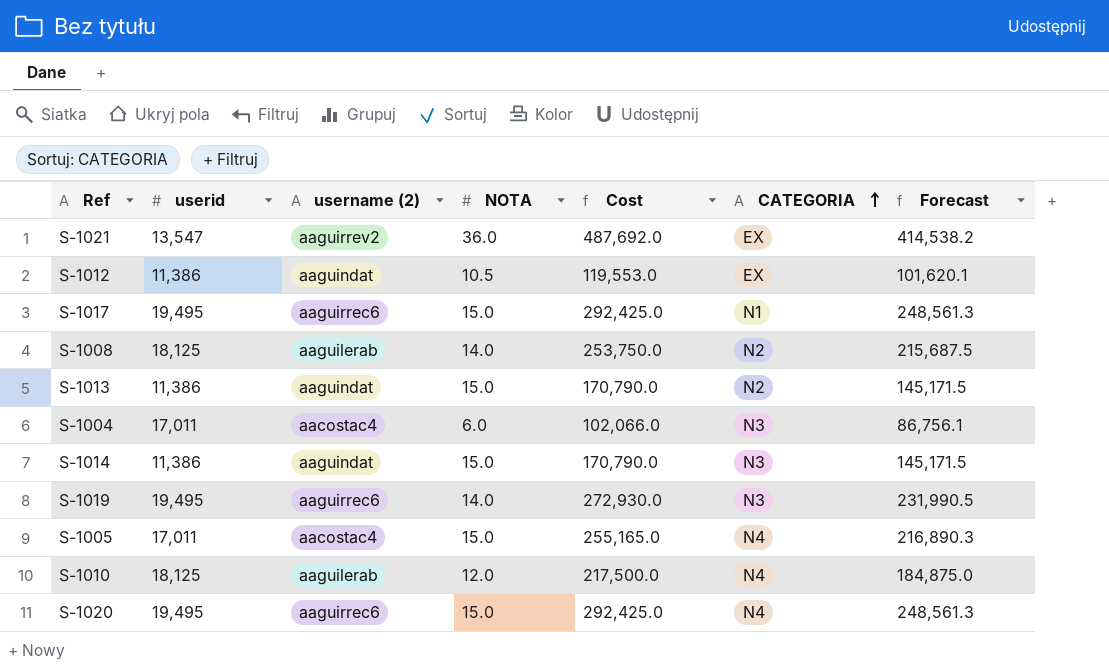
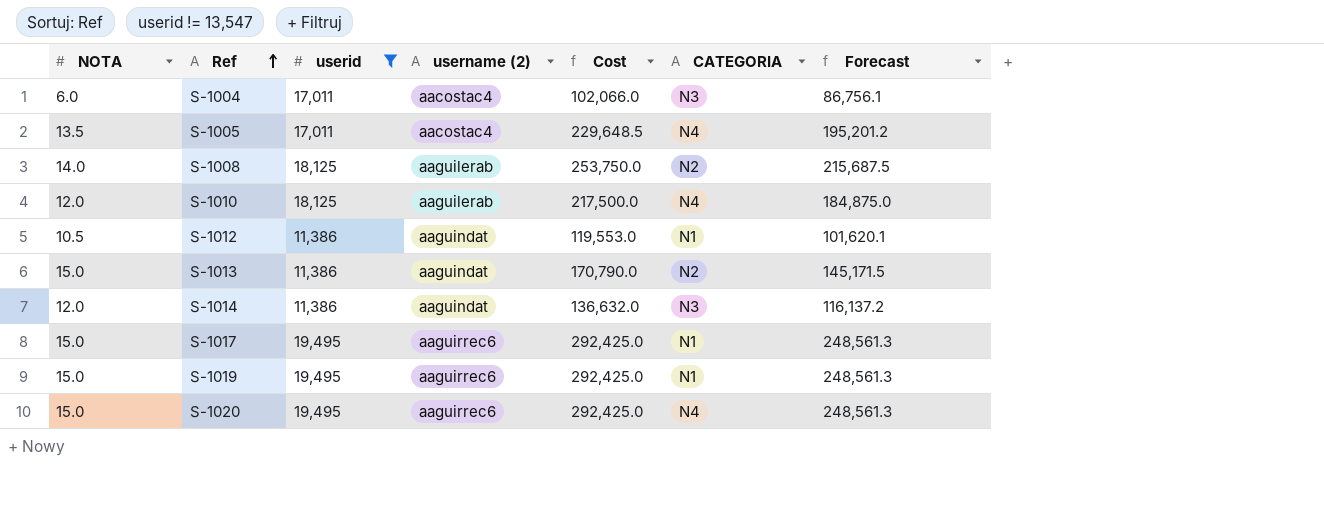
filter: none -> userid != 13,547
row order: CATEGORIA ascending -> Ref ascending
column NOTA | position: 4 -> 1
S-1005 | NOTA: 15.0 -> 13.5
S-1005 | Cost: 255,165.0 -> 229,648.5
S-1005 | Forecast: 216,890.3 -> 195,201.2
S-1012 | CATEGORIA: EX -> N1
S-1014 | NOTA: 15.0 -> 12.0
S-1014 | Cost: 170,790.0 -> 136,632.0
S-1014 | Forecast: 145,171.5 -> 116,137.2
S-1019 | NOTA: 14.0 -> 15.0
S-1019 | Cost: 272,930.0 -> 292,425.0
S-1019 | CATEGORIA: N3 -> N1
S-1019 | Forecast: 231,990.5 -> 248,561.3

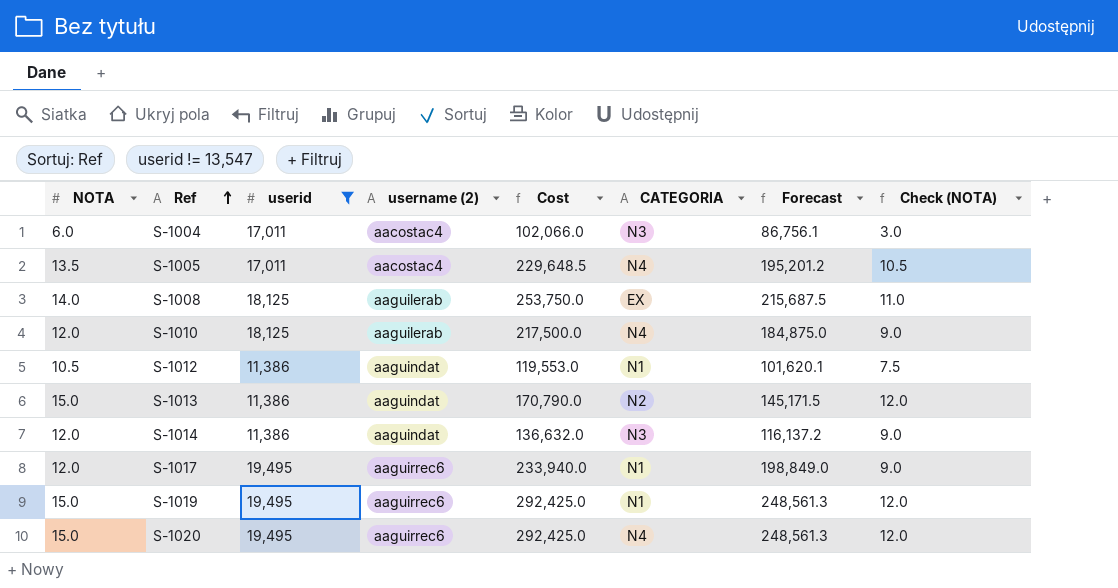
column Check (NOTA) | formula: none -> [NOTA] - 3
S-1008 | CATEGORIA: N2 -> EX
S-1017 | NOTA: 15.0 -> 12.0
S-1017 | Cost: 292,425.0 -> 233,940.0
S-1017 | Forecast: 248,561.3 -> 198,849.0

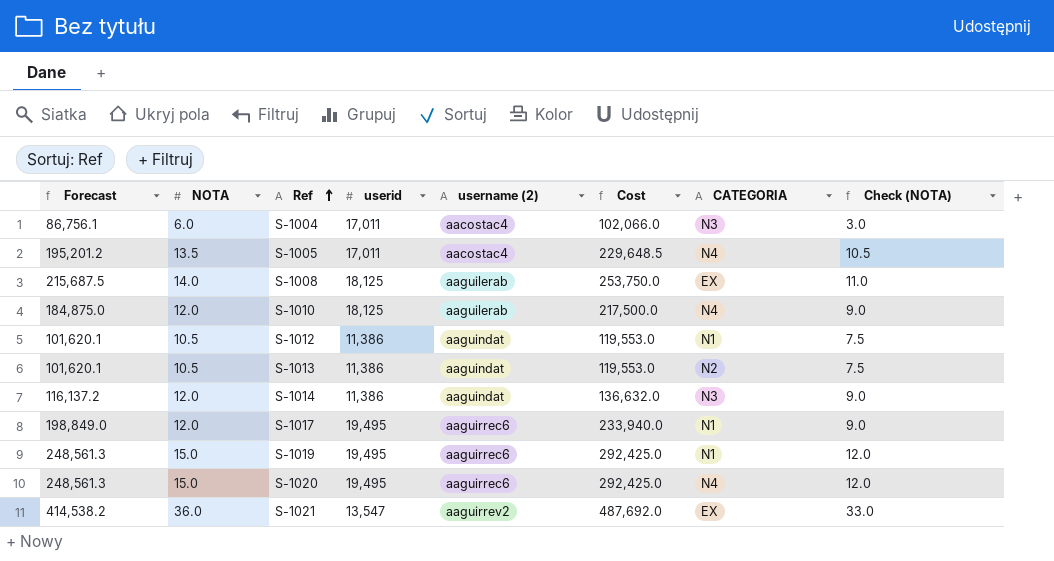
filter: userid != 13,547 -> none
column Forecast | position: 7 -> 1
S-1013 | Forecast: 145,171.5 -> 101,620.1
S-1013 | NOTA: 15.0 -> 10.5
S-1013 | Cost: 170,790.0 -> 119,553.0
S-1013 | Check (NOTA): 12.0 -> 7.5

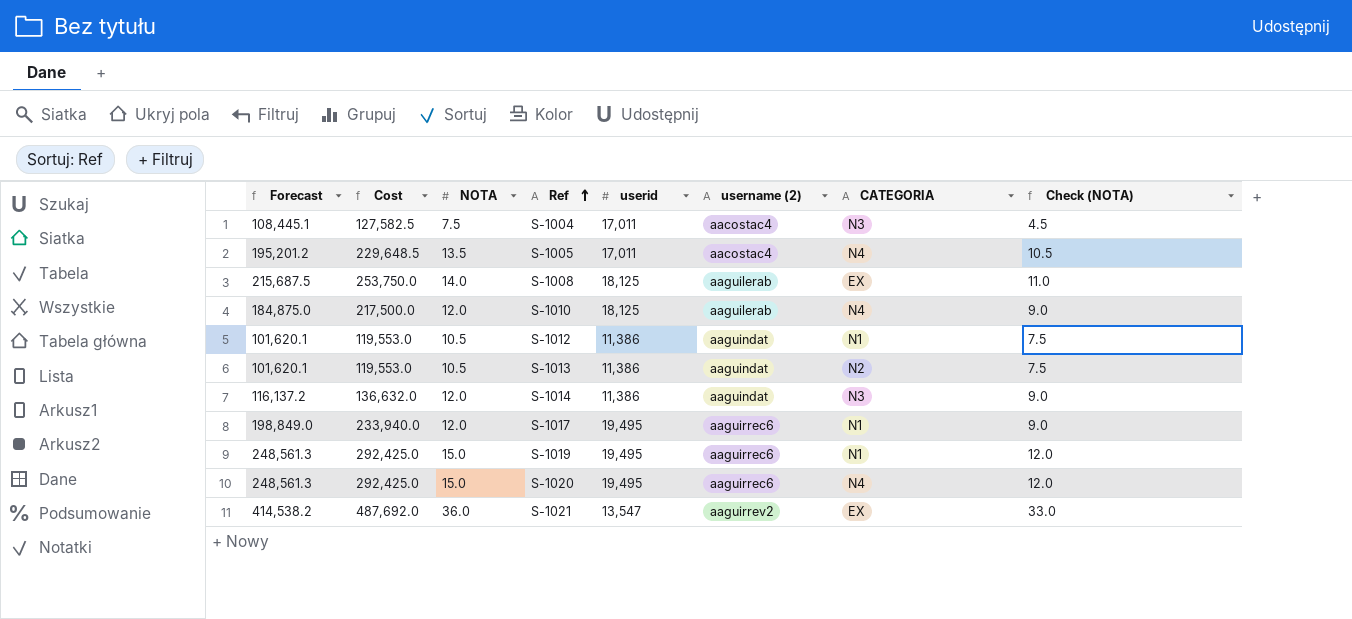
column Cost | position: 6 -> 2
S-1004 | Forecast: 86,756.1 -> 108,445.1
S-1004 | Cost: 102,066.0 -> 127,582.5
S-1004 | NOTA: 6.0 -> 7.5
S-1004 | Check (NOTA): 3.0 -> 4.5

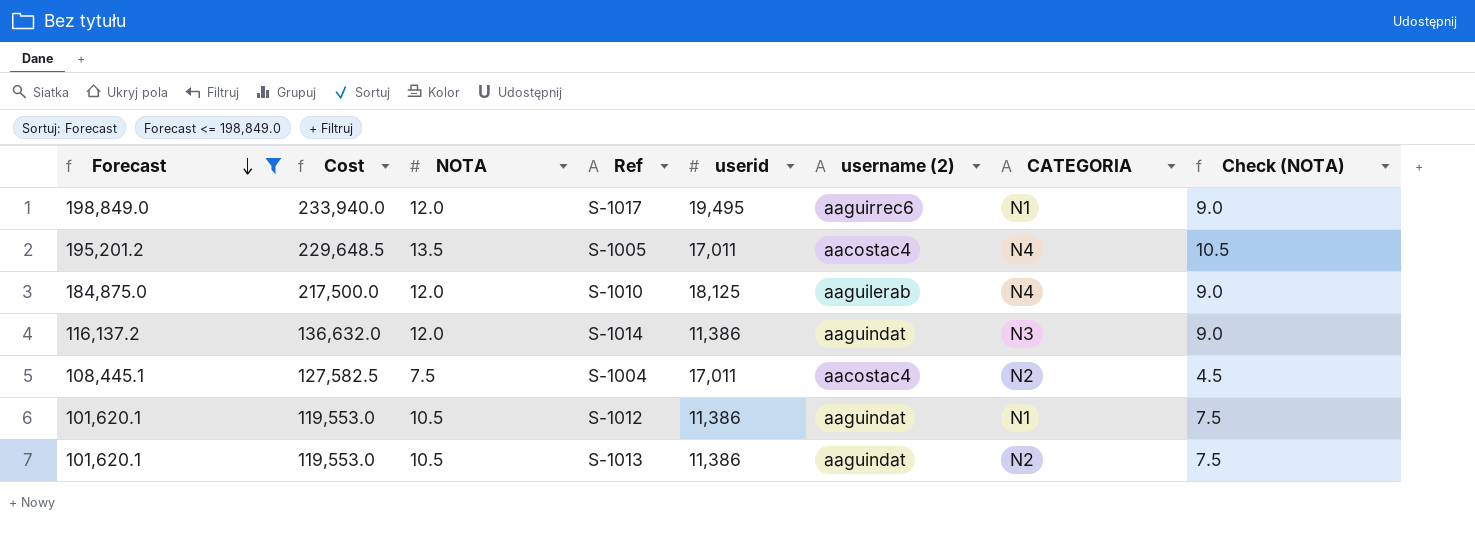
filter: none -> Forecast <= 198,849.0
row order: Ref ascending -> Forecast descending
S-1004 | CATEGORIA: N3 -> N2

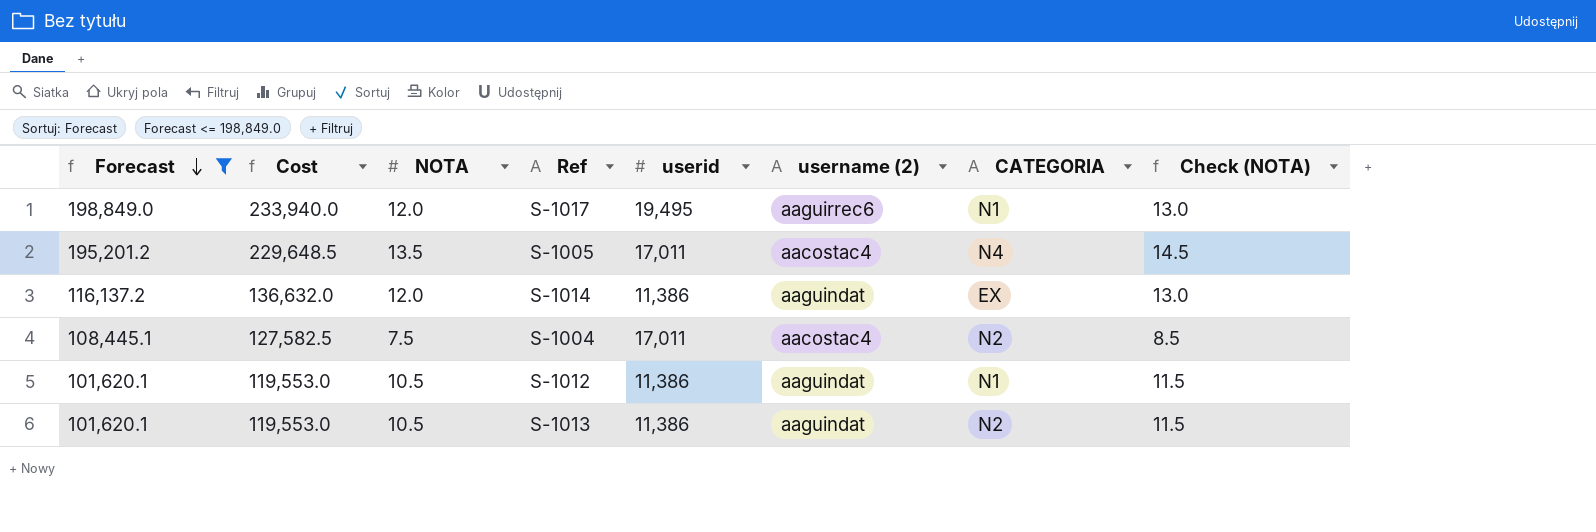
column Check (NOTA) | formula: [NOTA] - 3 -> [NOTA] + 1
row S-1010: 184,875.0 | 217,500.0 | 12.0 | 18,125 | aaguilerab | N4 | 9.0 -> none
S-1014 | CATEGORIA: N3 -> EX

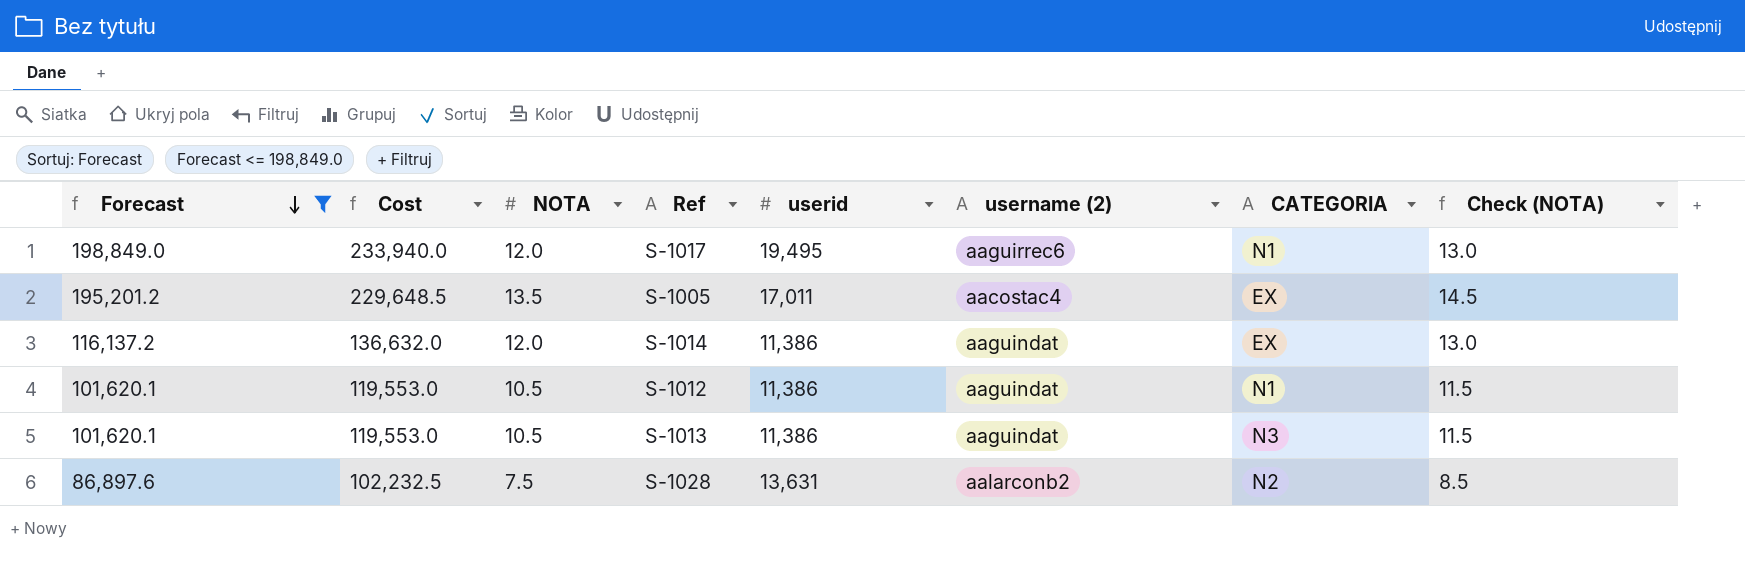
row S-1004: 108,445.1 | 127,582.5 | 7.5 | 17,011 | aacostac4 | N2 | 8.5 -> none
S-1005 | CATEGORIA: N4 -> EX
S-1013 | CATEGORIA: N2 -> N3
row S-1028: none -> 86,897.6 | 102,232.5 | 7.5 | 13,631 | aalarconb2 | N2 | 8.5

